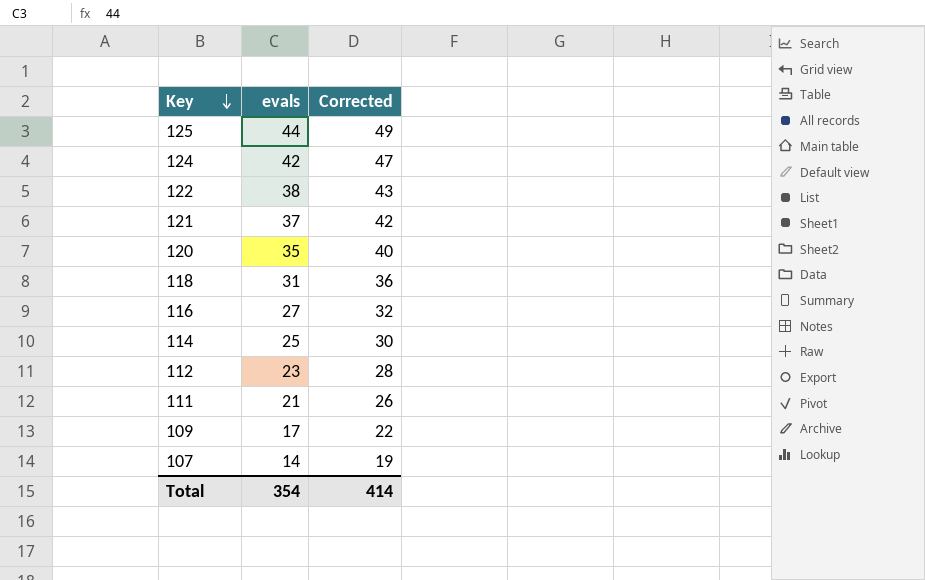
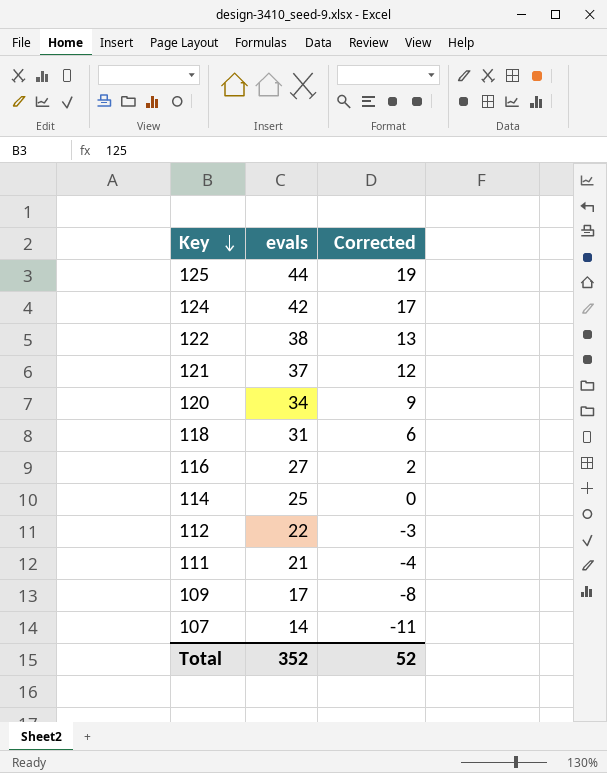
column Corrected | formula: [evals] + 5 -> [evals] - 25
120 | evals: 35 -> 34
112 | evals: 23 -> 22
Total | evals: 354 -> 352
Total | Corrected: 414 -> 52

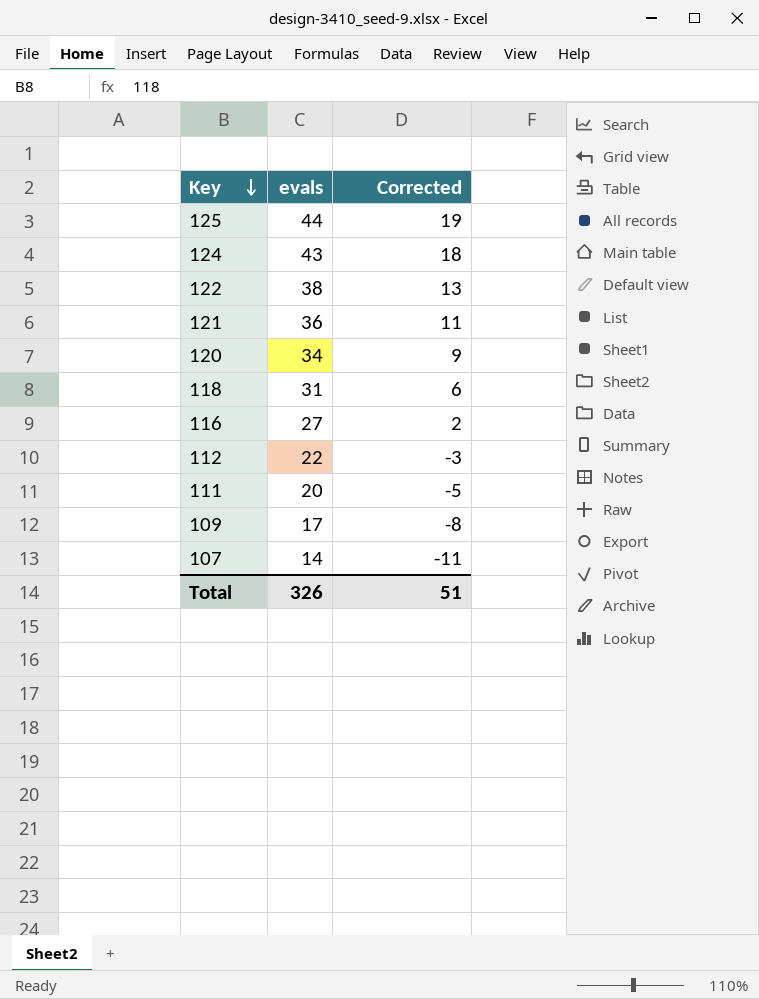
row 114: 25 | 0 -> none
124 | evals: 42 -> 43
124 | Corrected: 17 -> 18
121 | evals: 37 -> 36
121 | Corrected: 12 -> 11
111 | evals: 21 -> 20
111 | Corrected: -4 -> -5
Total | evals: 352 -> 326
Total | Corrected: 52 -> 51

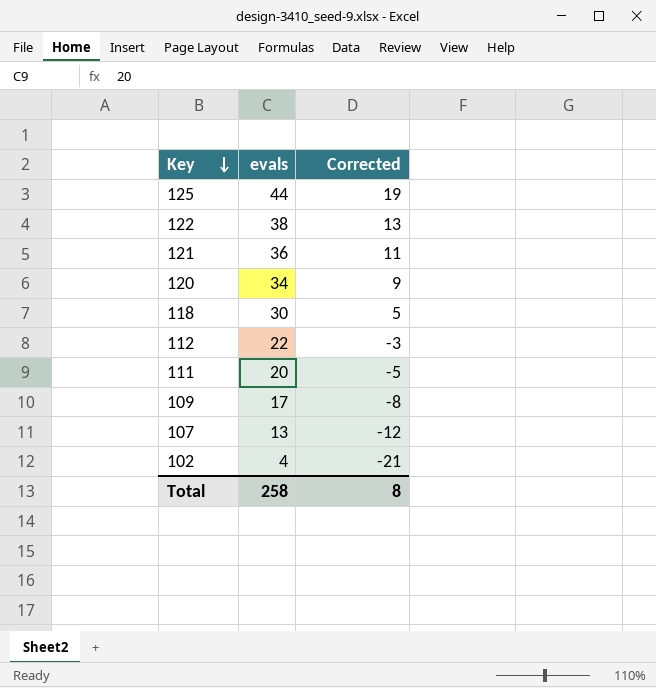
row 124: 43 | 18 -> none
row 116: 27 | 2 -> none
118 | evals: 31 -> 30
118 | Corrected: 6 -> 5
107 | evals: 14 -> 13
107 | Corrected: -11 -> -12
row 102: none -> 4 | -21
Total | evals: 326 -> 258
Total | Corrected: 51 -> 8

